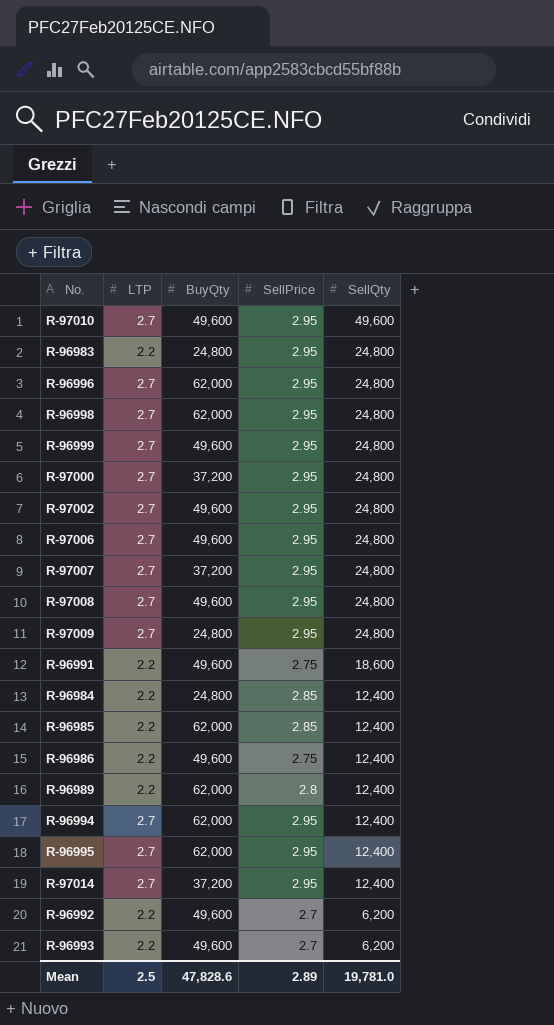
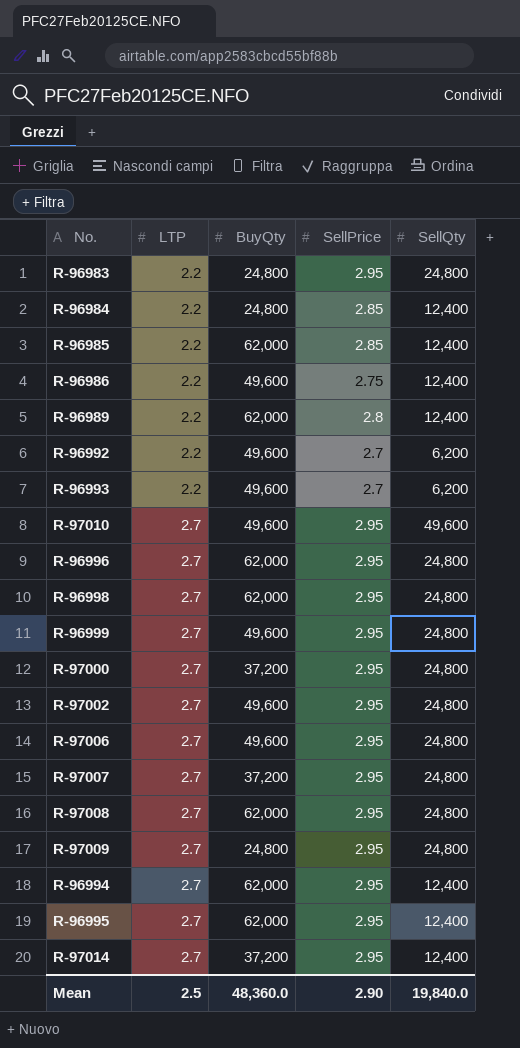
row order: SellQty descending -> LTP ascending
row R-96991: 2.2 | 49,600 | 2.75 | 18,600 -> none
R-97008 | BuyQty: 49,600 -> 62,000
Mean | BuyQty: 47,828.6 -> 48,360.0
Mean | SellPrice: 2.89 -> 2.90
Mean | SellQty: 19,781.0 -> 19,840.0

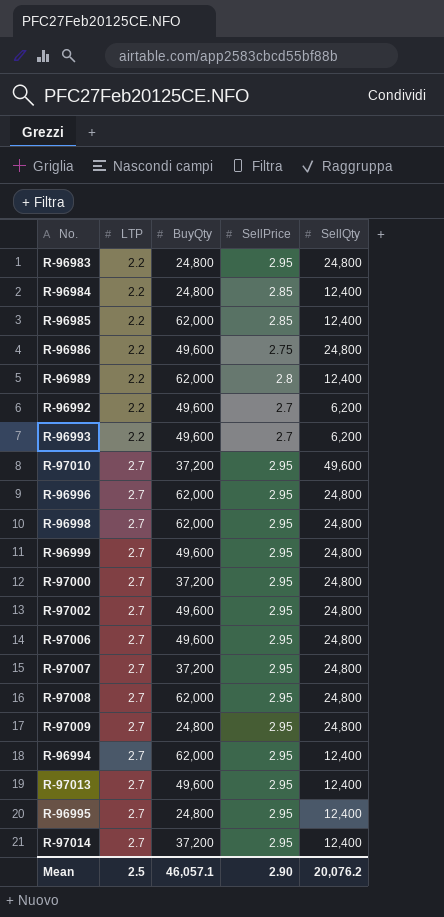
R-96986 | SellQty: 12,400 -> 24,800
R-97010 | BuyQty: 49,600 -> 37,200
row R-97013: none -> 2.7 | 49,600 | 2.95 | 12,400
R-96995 | BuyQty: 62,000 -> 24,800
Mean | BuyQty: 48,360.0 -> 46,057.1
Mean | SellQty: 19,840.0 -> 20,076.2

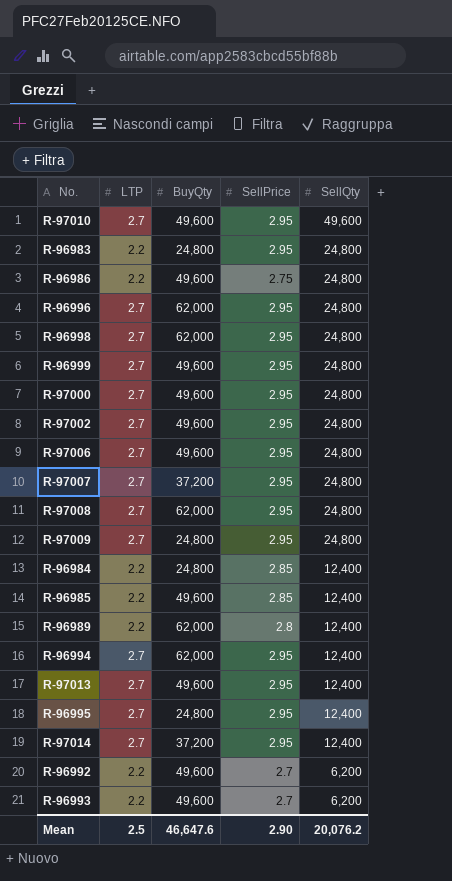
row order: LTP ascending -> SellQty descending
R-97010 | BuyQty: 37,200 -> 49,600
R-97000 | BuyQty: 37,200 -> 49,600
R-96985 | BuyQty: 62,000 -> 49,600
Mean | BuyQty: 46,057.1 -> 46,647.6

